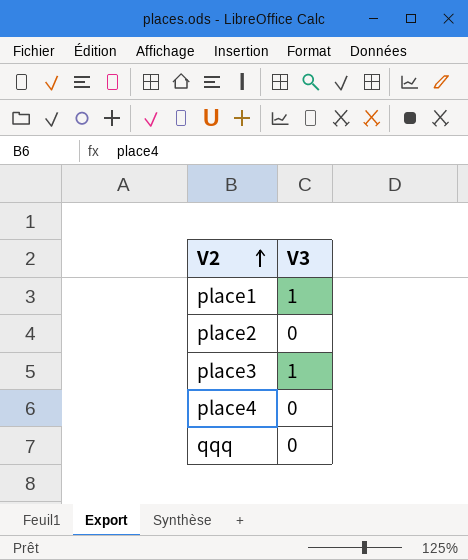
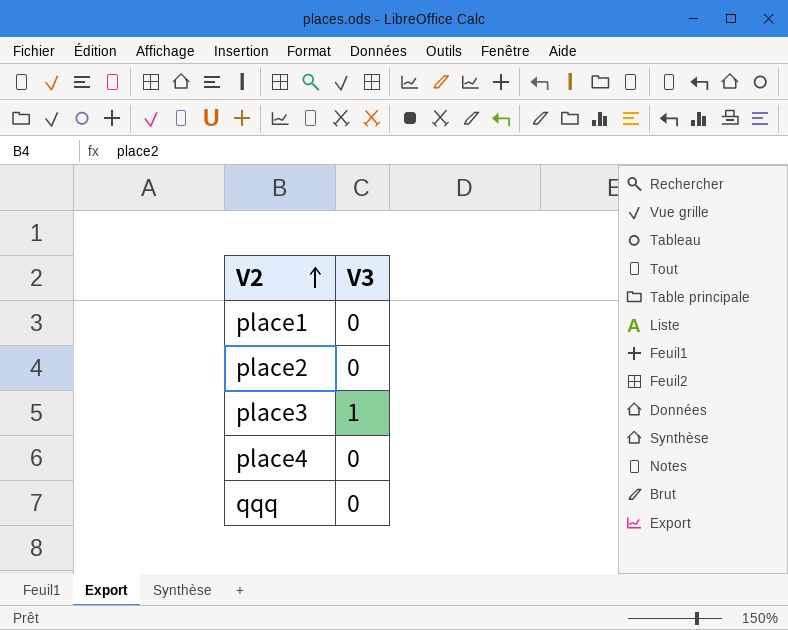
place1 | V3: 1 -> 0

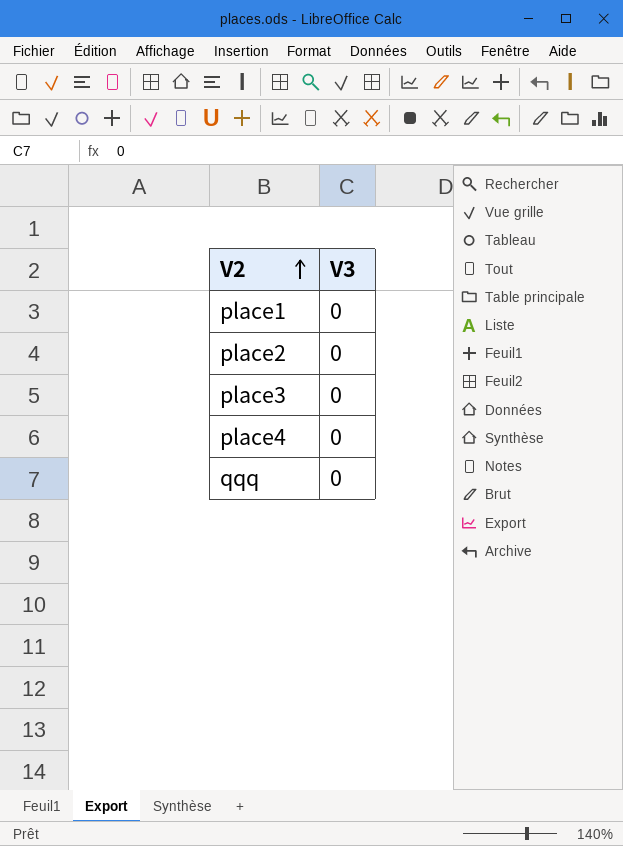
place3 | V3: 1 -> 0

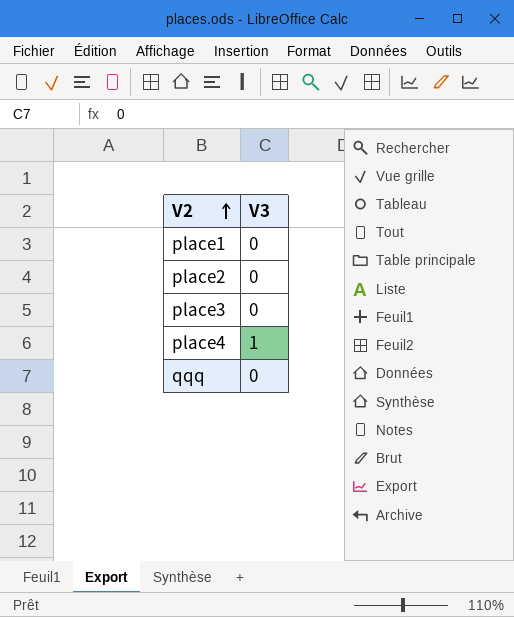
place4 | V3: 0 -> 1

